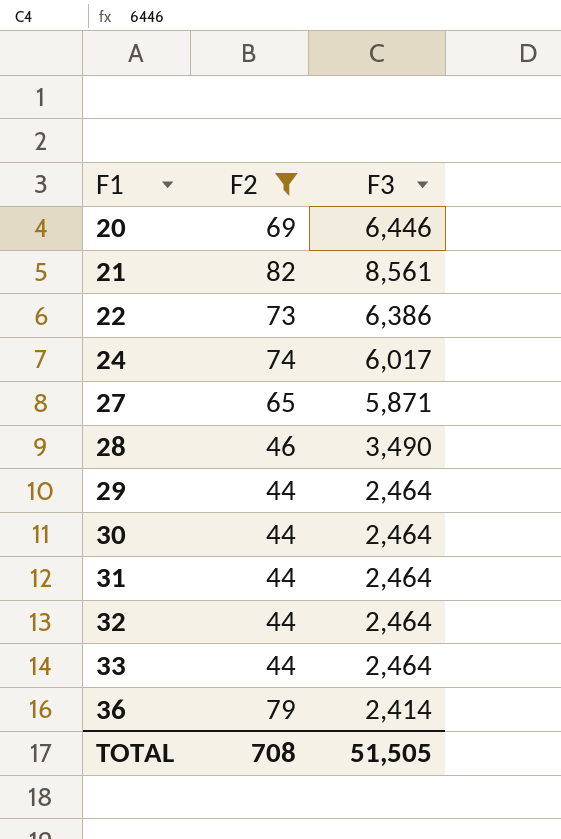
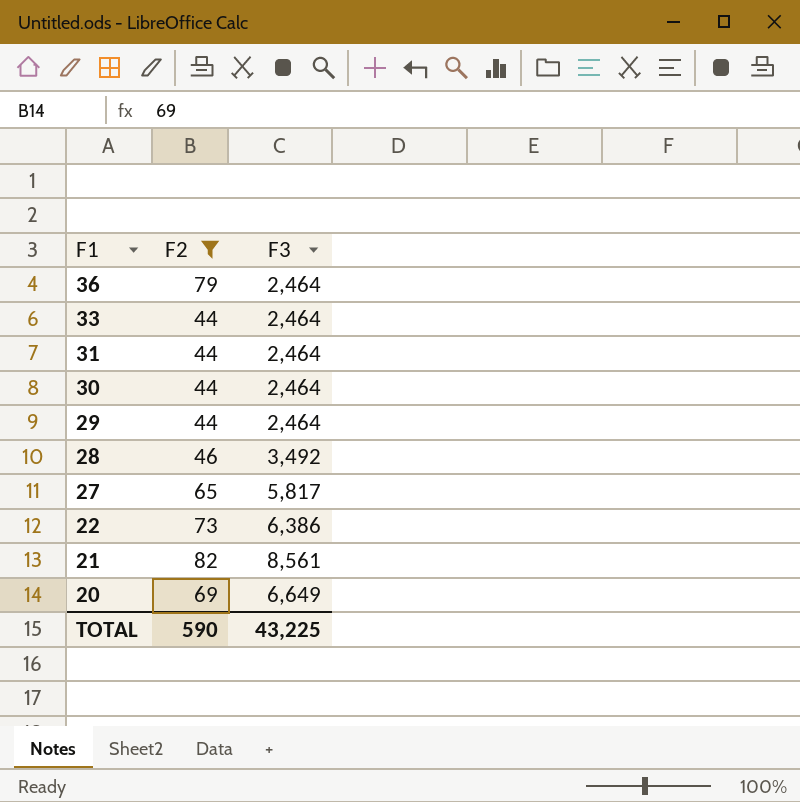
row order: F1 ascending -> F1 descending
row 24: 74 | 6,017 -> none
row 32: 44 | 2,464 -> none
36 | F3: 2,414 -> 2,464
28 | F3: 3,490 -> 3,492
27 | F3: 5,871 -> 5,817
20 | F3: 6,446 -> 6,649
TOTAL | F2: 708 -> 590
TOTAL | F3: 51,505 -> 43,225

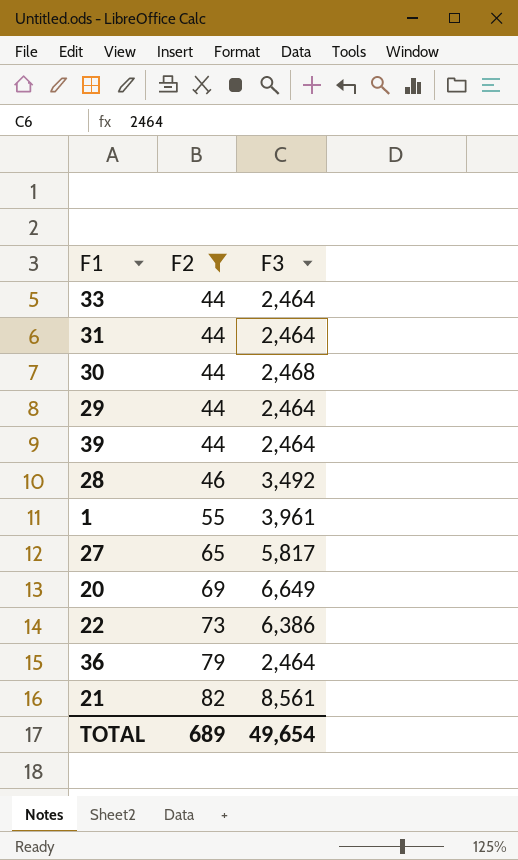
row order: F1 descending -> F2 ascending
30 | F3: 2,464 -> 2,468
row 39: none -> 44 | 2,464
row 1: none -> 55 | 3,961
TOTAL | F2: 590 -> 689
TOTAL | F3: 43,225 -> 49,654

